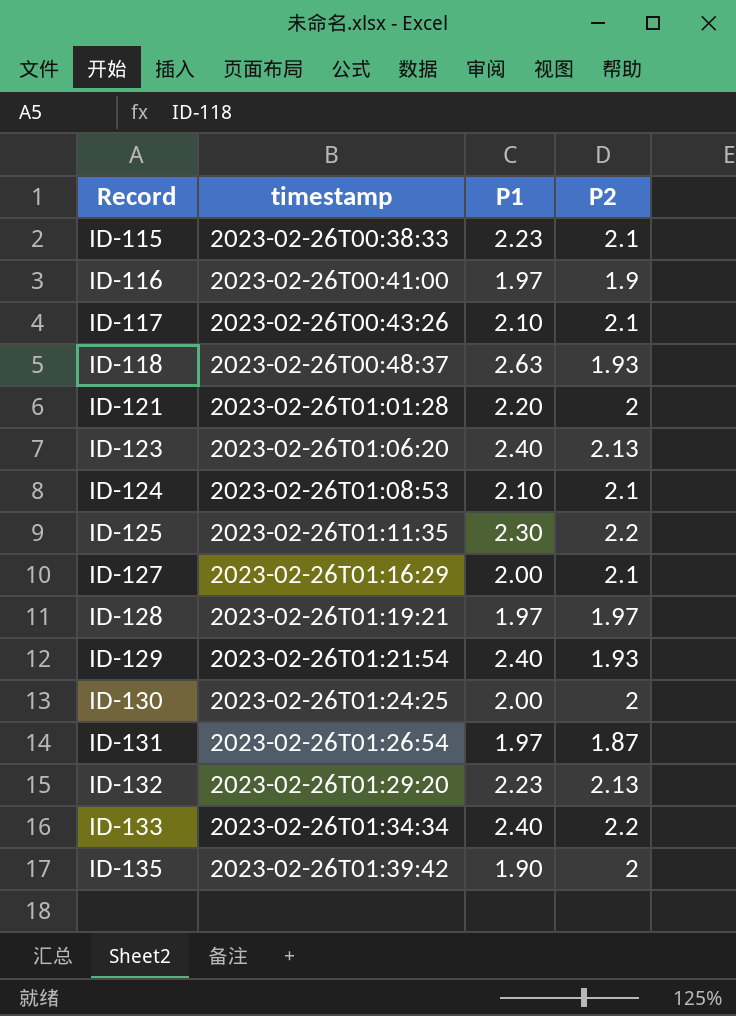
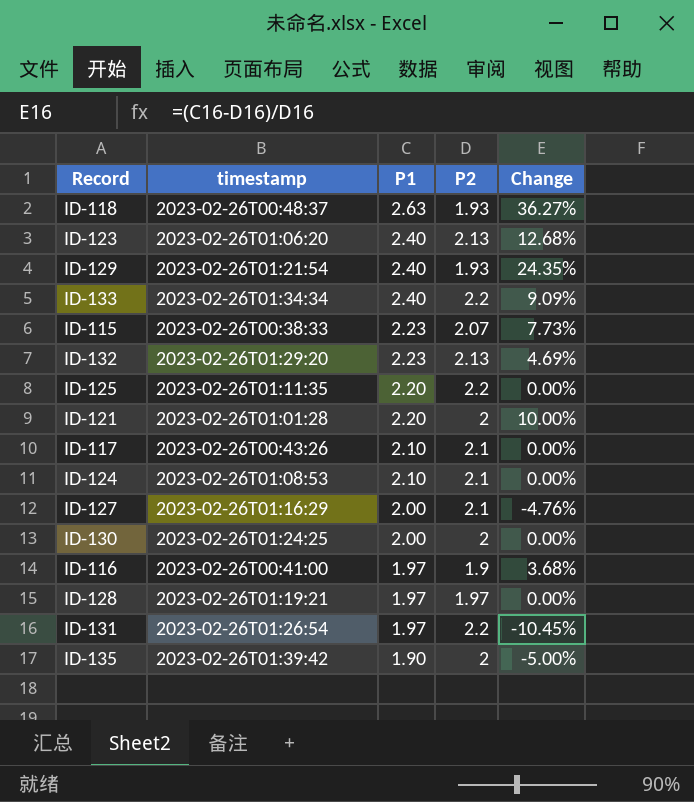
row order: Record ascending -> P1 descending
column Change | formula: none -> ([P1] - [P2]) / [P2]
ID-115 | P2: 2.1 -> 2.07
ID-125 | P1: 2.30 -> 2.20
ID-131 | P2: 1.87 -> 2.2

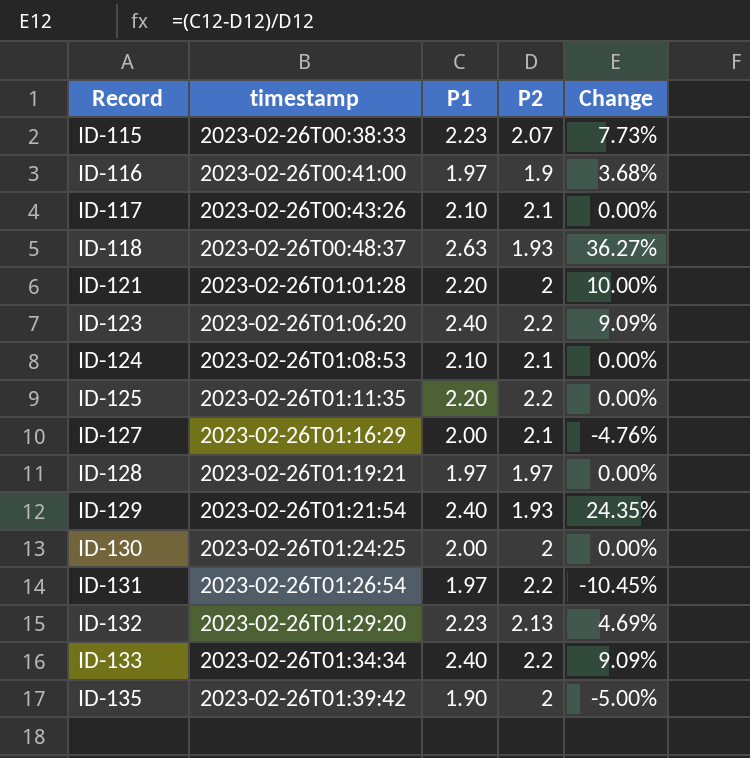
row order: P1 descending -> Record ascending
ID-123 | P2: 2.13 -> 2.2
ID-123 | Change: 12.68% -> 9.09%

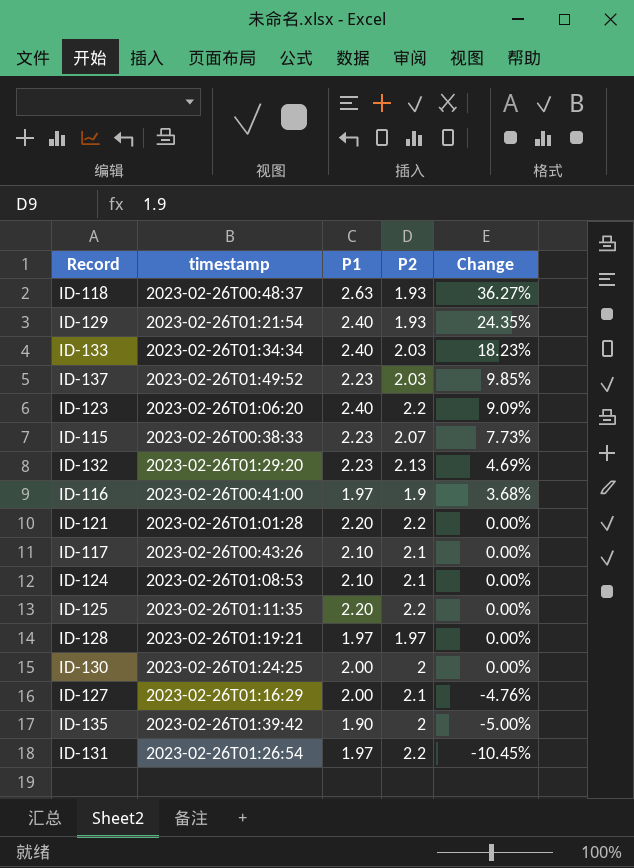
row order: Record ascending -> Change descending
ID-133 | P2: 2.2 -> 2.03
ID-133 | Change: 9.09% -> 18.23%
row ID-137: none -> 2023-02-26T01:49:52 | 2.23 | 2.03 | 9.85%
ID-121 | P2: 2 -> 2.2
ID-121 | Change: 10.00% -> 0.00%

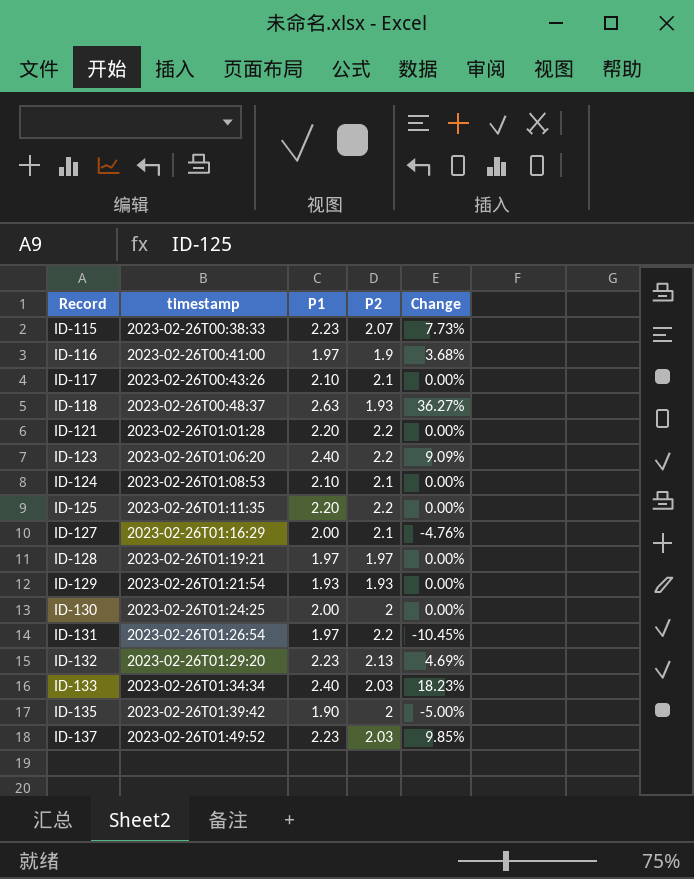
row order: Change descending -> Record ascending
ID-129 | P1: 2.40 -> 1.93
ID-129 | Change: 24.35% -> 0.00%

